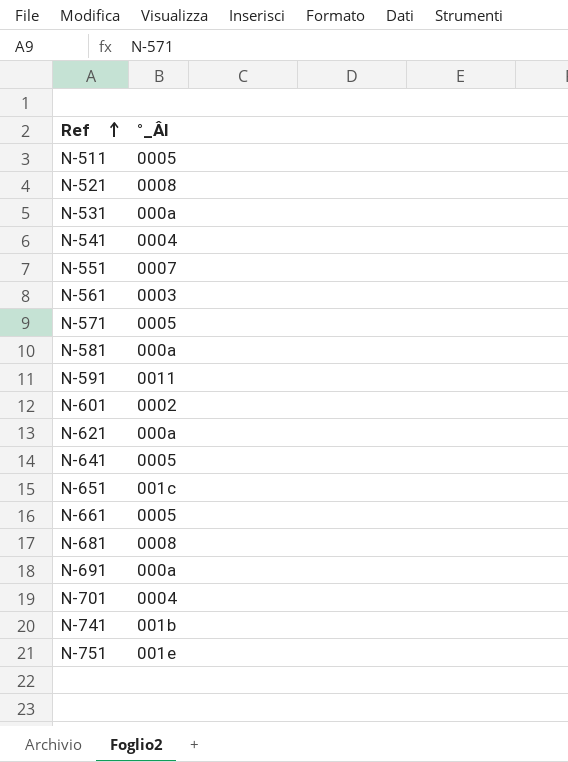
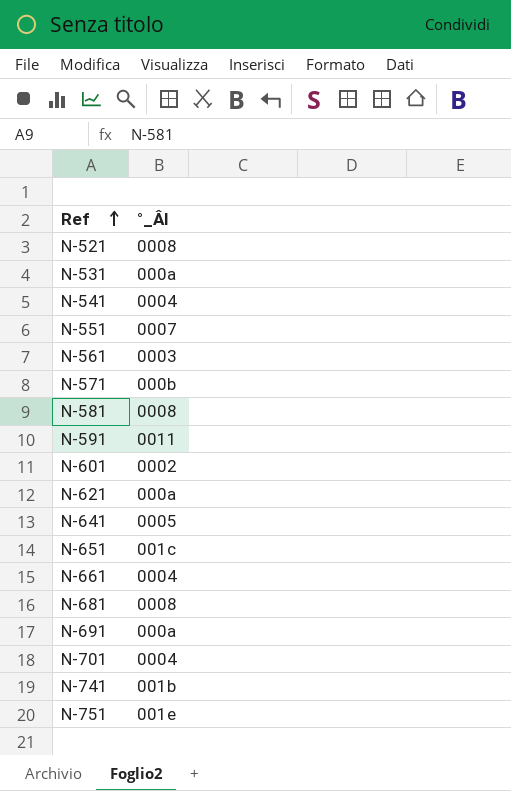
row N-511: 0005 -> none
N-571 | °_ÂI: 0005 -> 000b
N-581 | °_ÂI: 000a -> 0008
N-661 | °_ÂI: 0005 -> 0004

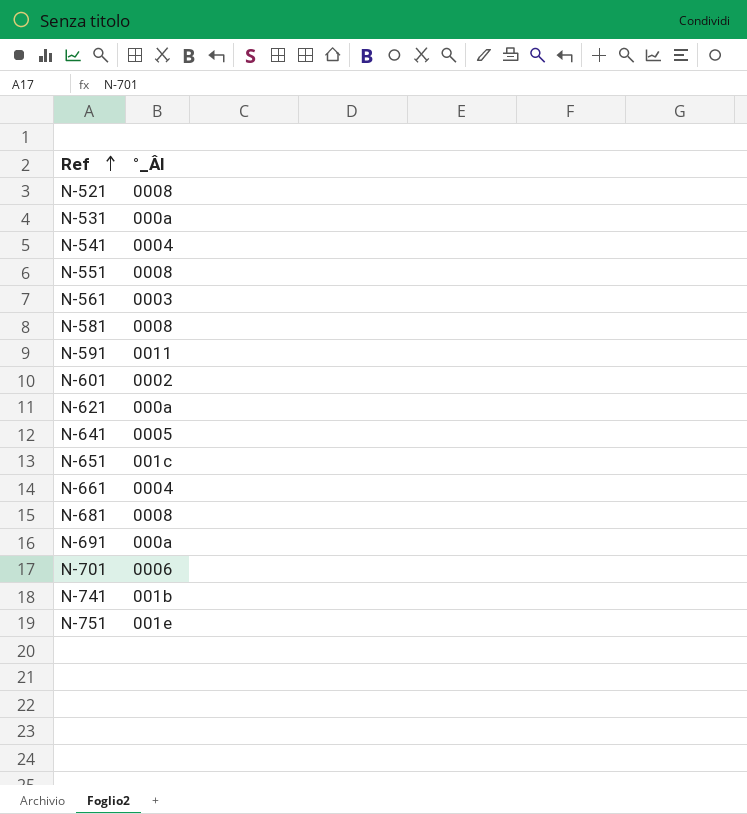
row N-571: 000b -> none
N-551 | °_ÂI: 0007 -> 0008
N-701 | °_ÂI: 0004 -> 0006

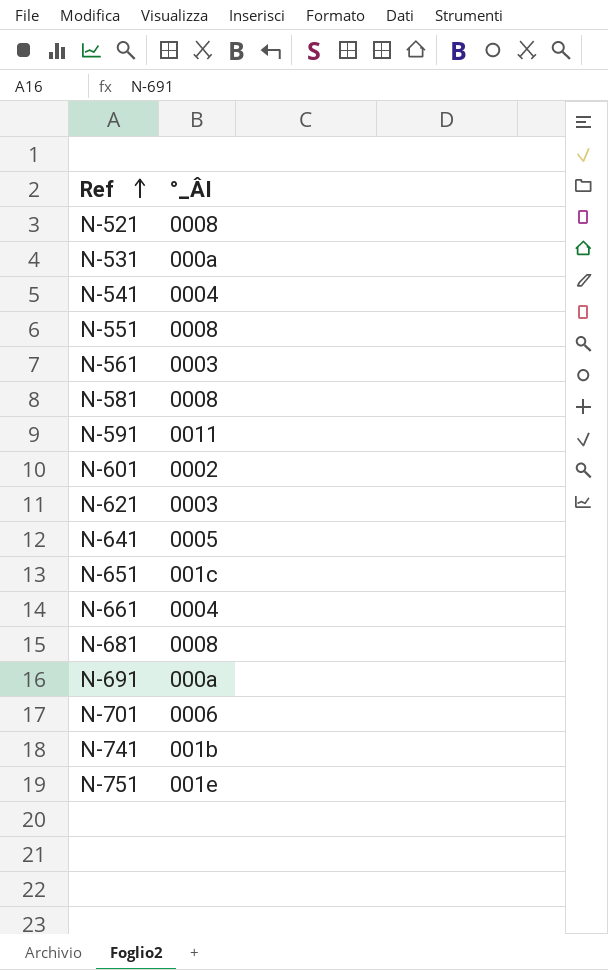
N-621 | °_ÂI: 000a -> 0003

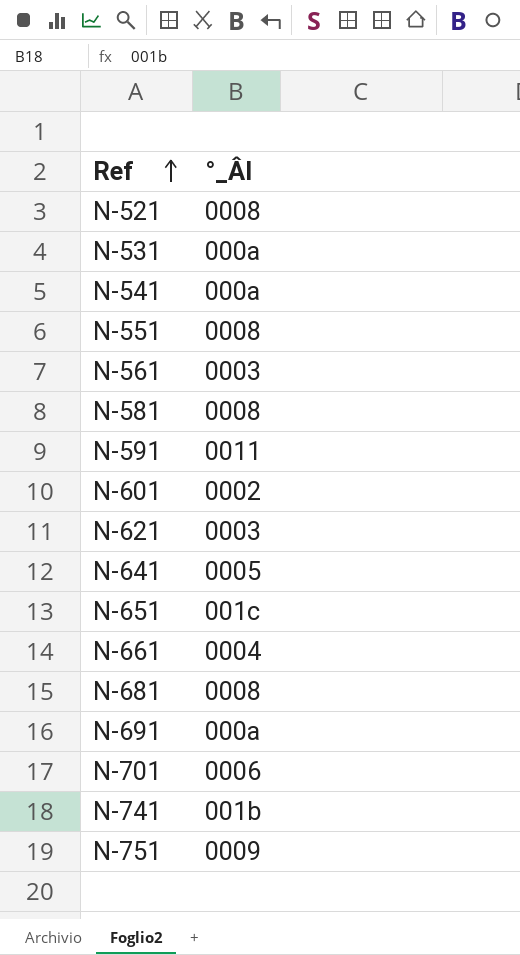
N-541 | °_ÂI: 0004 -> 000a
N-751 | °_ÂI: 001e -> 0009

